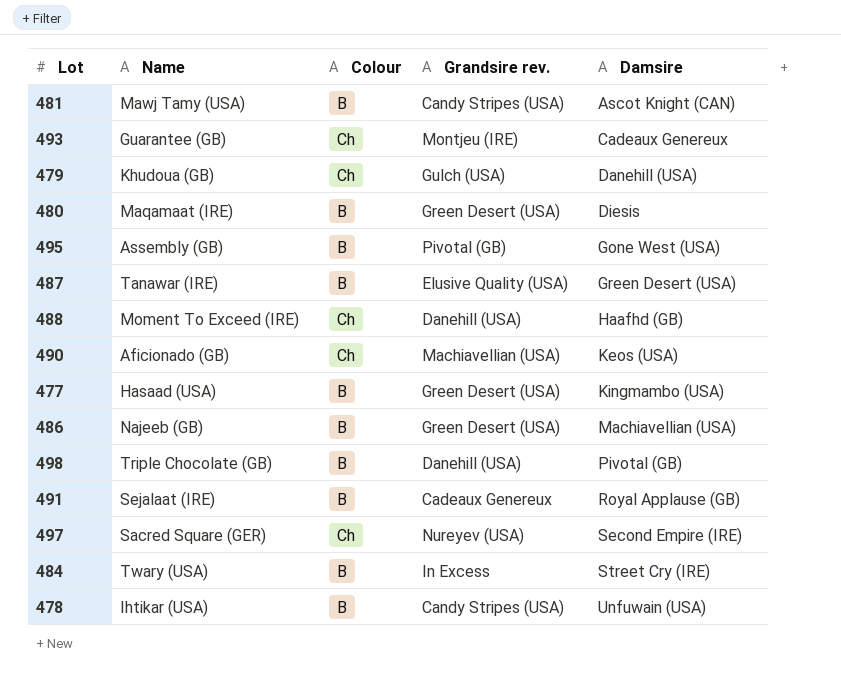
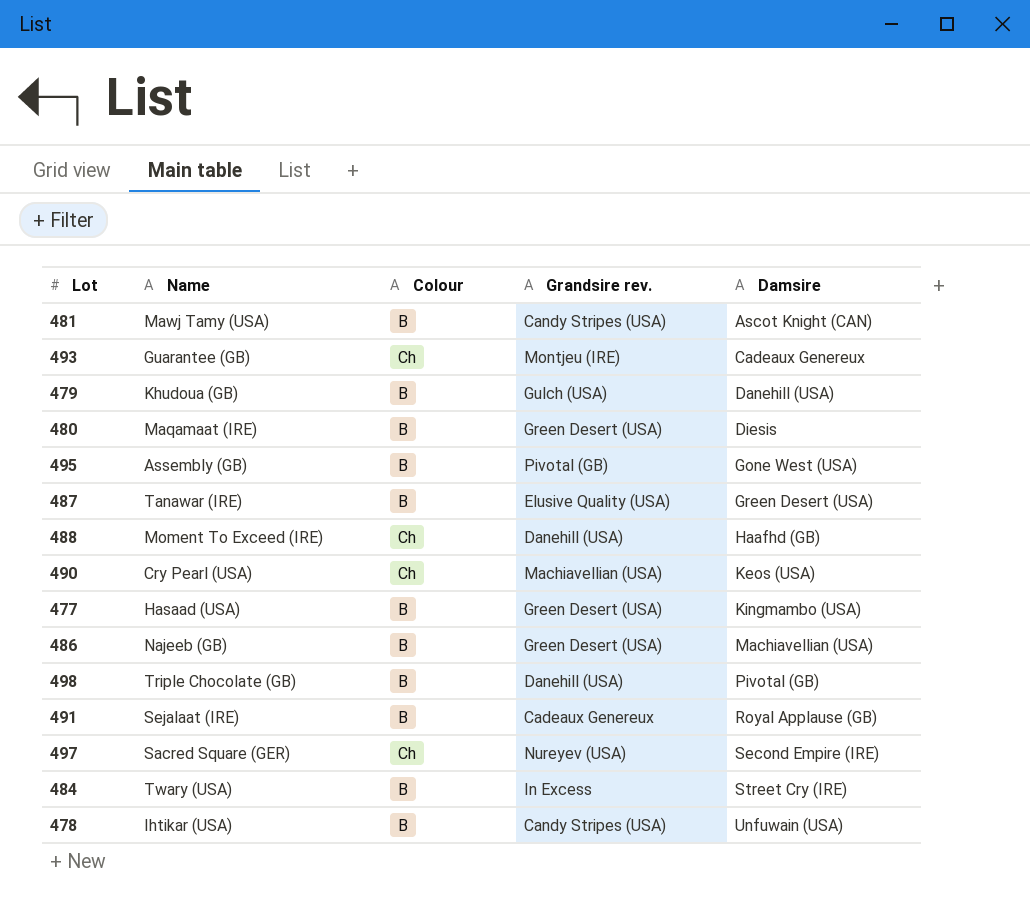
479 | Colour: Ch -> B
490 | Name: Aficionado (GB) -> Cry Pearl (USA)

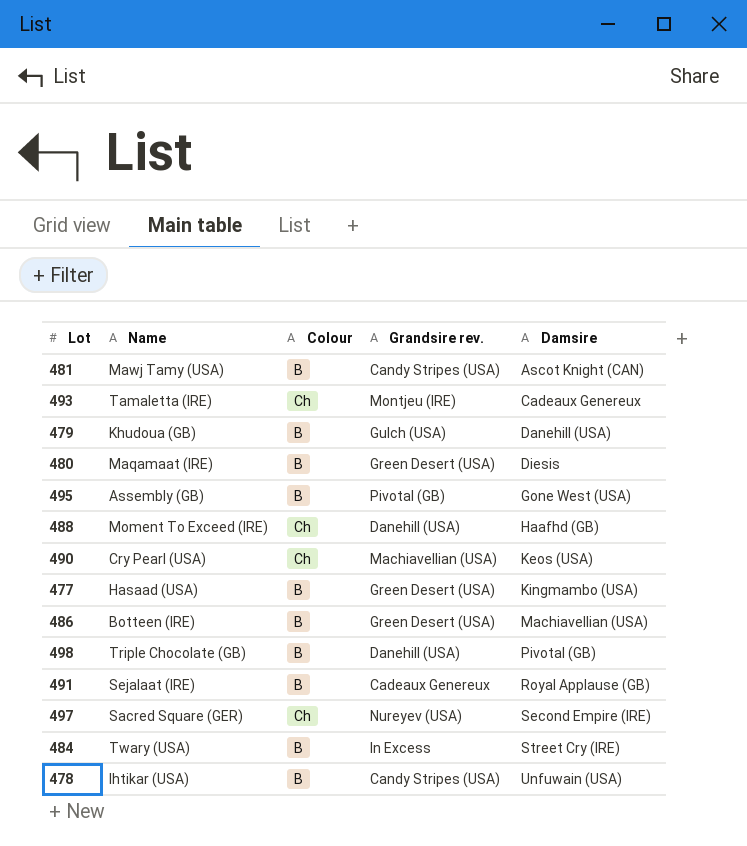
row 487: Tanawar (IRE) | B | Elusive Quality (USA) | Green Desert (USA) -> none
493 | Name: Guarantee (GB) -> Tamaletta (IRE)
486 | Name: Najeeb (GB) -> Botteen (IRE)

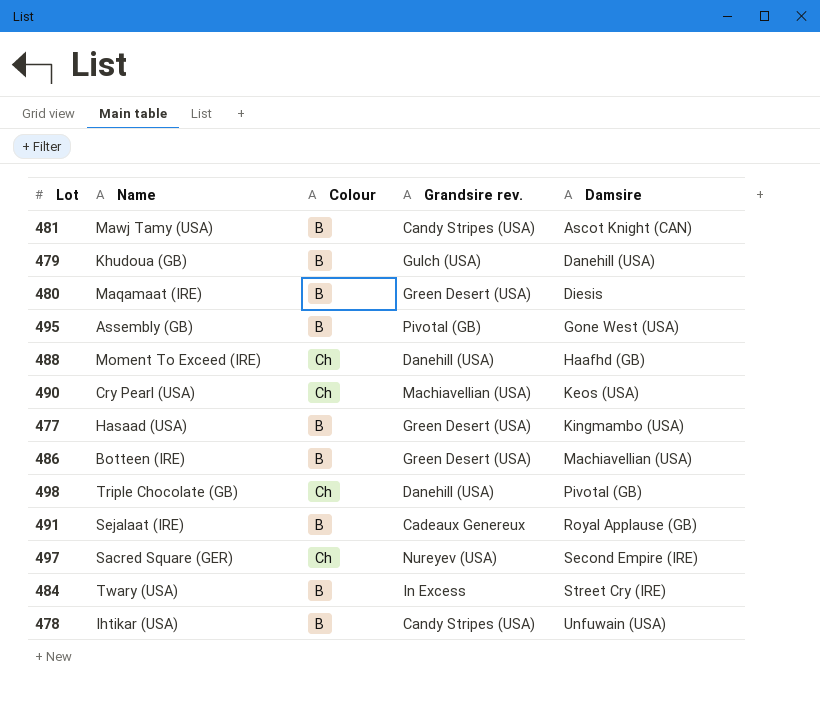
row 493: Tamaletta (IRE) | Ch | Montjeu (IRE) | Cadeaux Genereux -> none
498 | Colour: B -> Ch

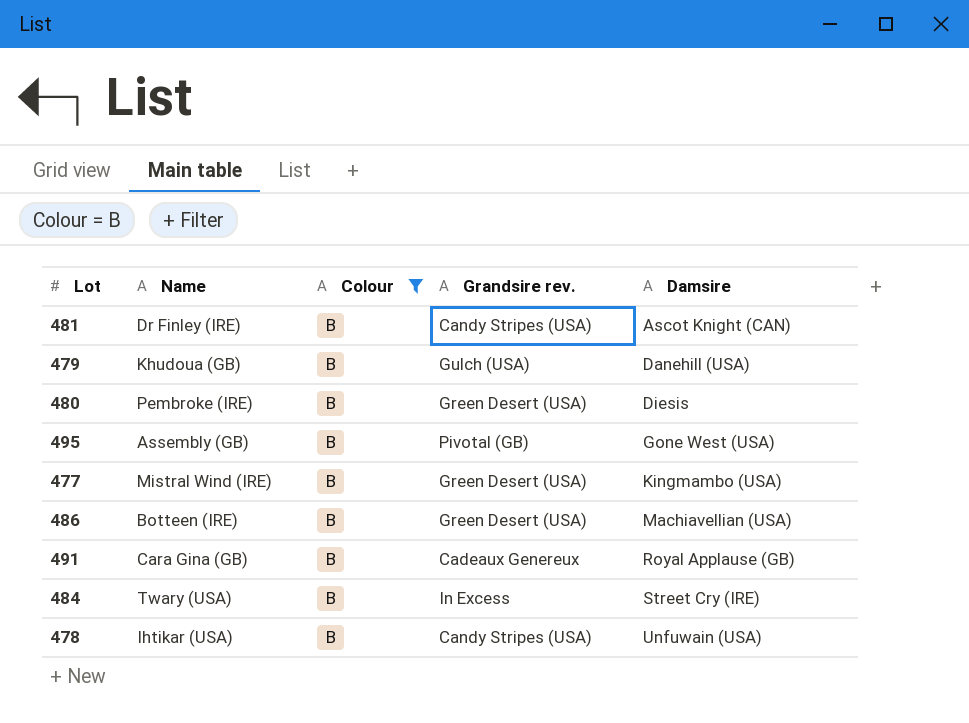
filter: none -> Colour = B
481 | Name: Mawj Tamy (USA) -> Dr Finley (IRE)
480 | Name: Maqamaat (IRE) -> Pembroke (IRE)
477 | Name: Hasaad (USA) -> Mistral Wind (IRE)
491 | Name: Sejalaat (IRE) -> Cara Gina (GB)

